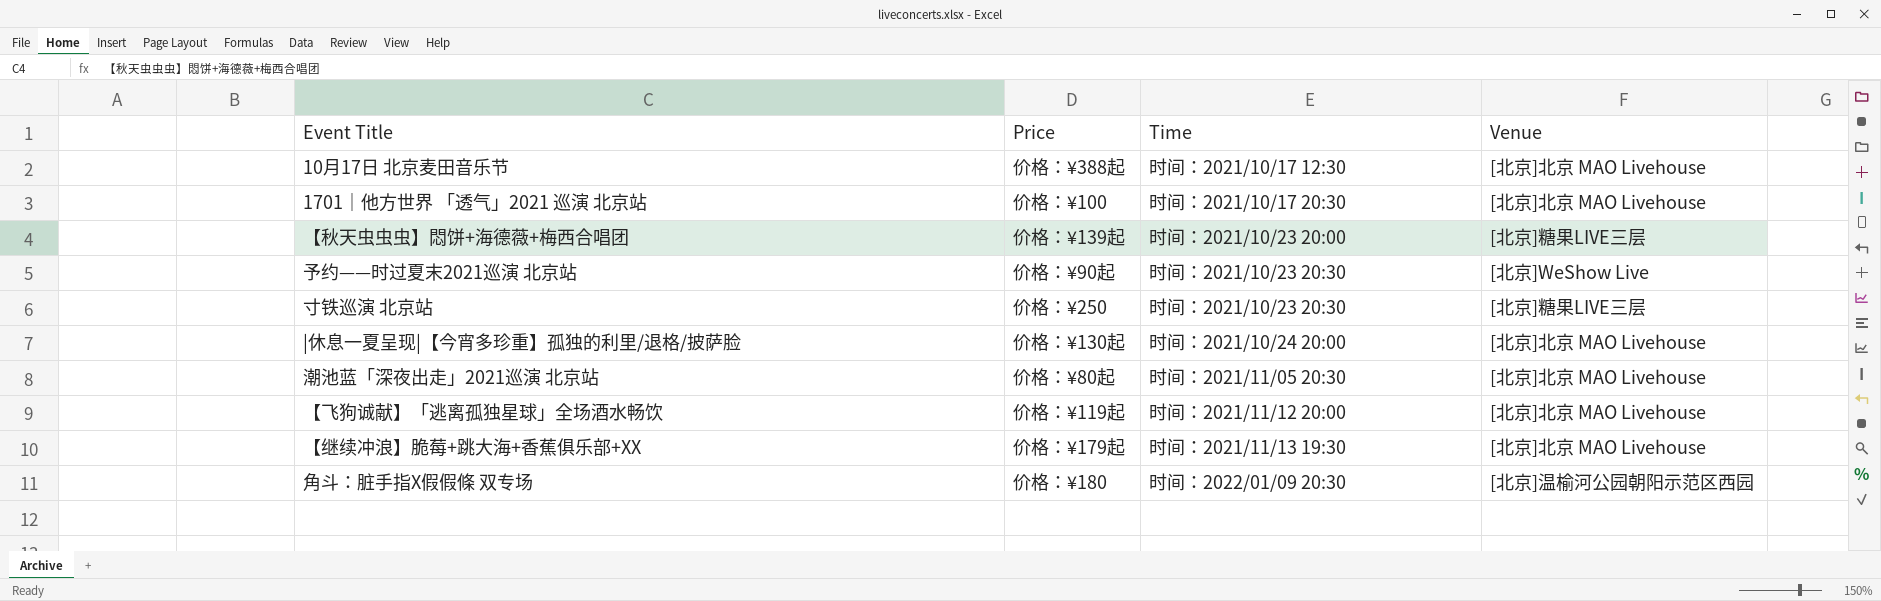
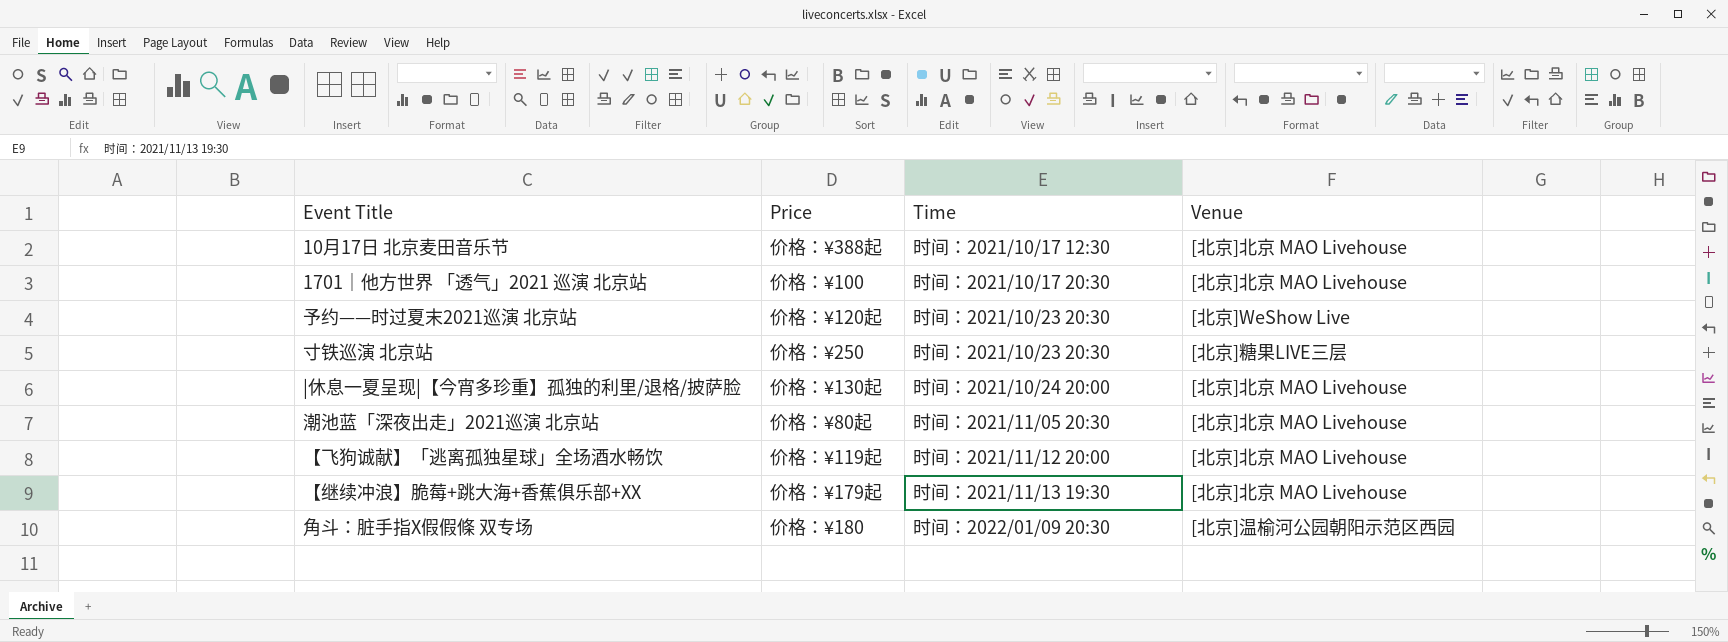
row 【秋天虫虫虫】悶饼+海德薇+梅西合唱团: 价格：¥139起 | 时间：2021/10/23 20:00 | [北京]糖果LIVE三层 -> none
予约——时过夏末2021巡演 北京站 | Price: 价格：¥90起 -> 价格：¥120起

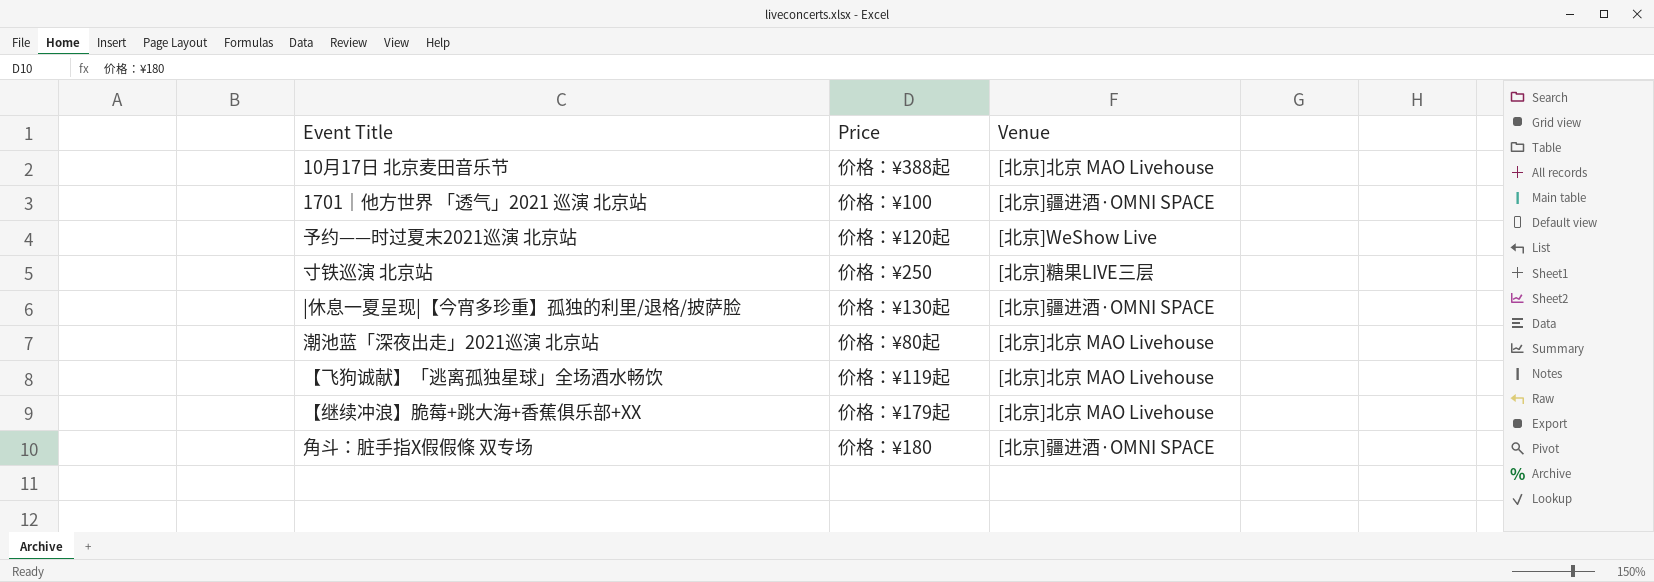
column Time | position: 3 -> none
1701｜他方世界 「透气」2021 巡演 北京站 | Venue: [北京]北京 MAO Livehouse -> [北京]疆进酒·OMNI SPACE
|休息一夏呈现|【今宵多珍重】孤独的利里/退格/披萨脸 | Venue: [北京]北京 MAO Livehouse -> [北京]疆进酒·OMNI SPACE
角斗：脏手指X假假條 双专场 | Venue: [北京]温榆河公园朝阳示范区西园 -> [北京]疆进酒·OMNI SPACE

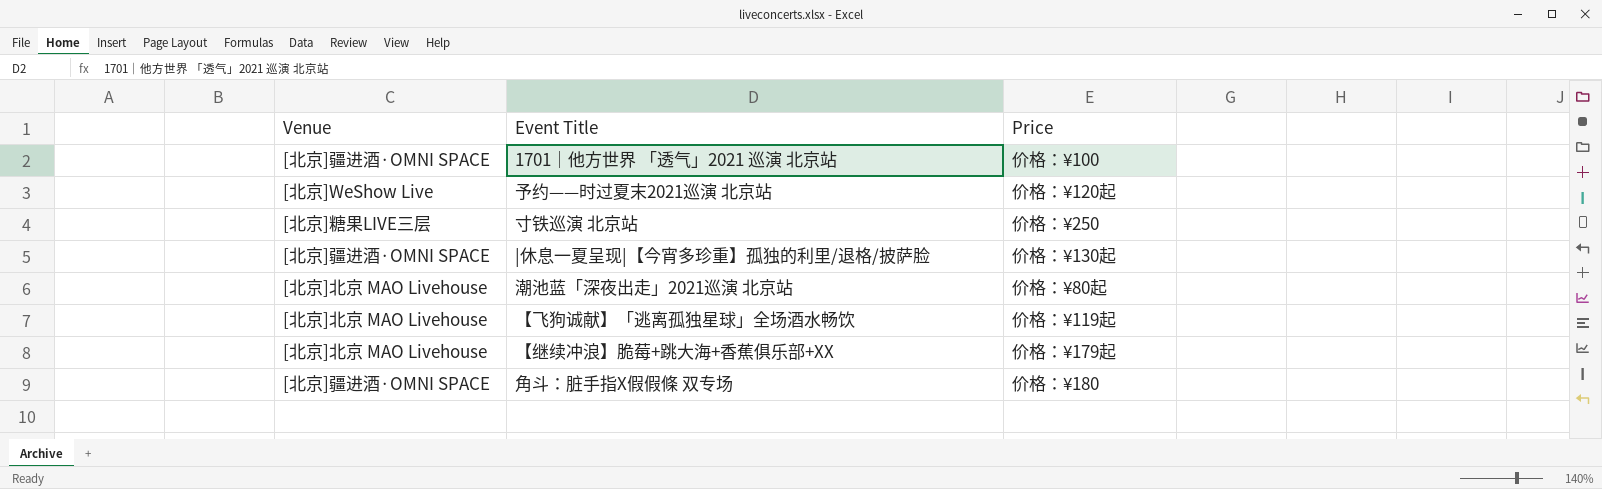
column Venue | position: 3 -> 1
row 10月17日 北京麦田音乐节: 价格：¥388起 | [北京]北京 MAO Livehouse -> none

